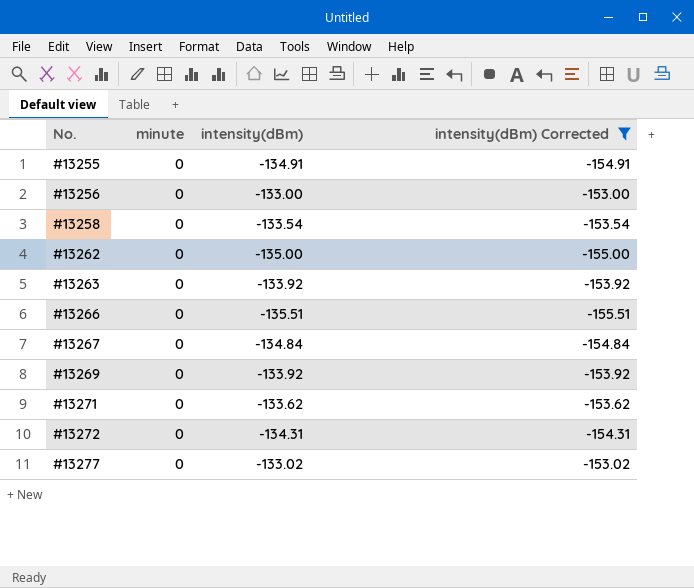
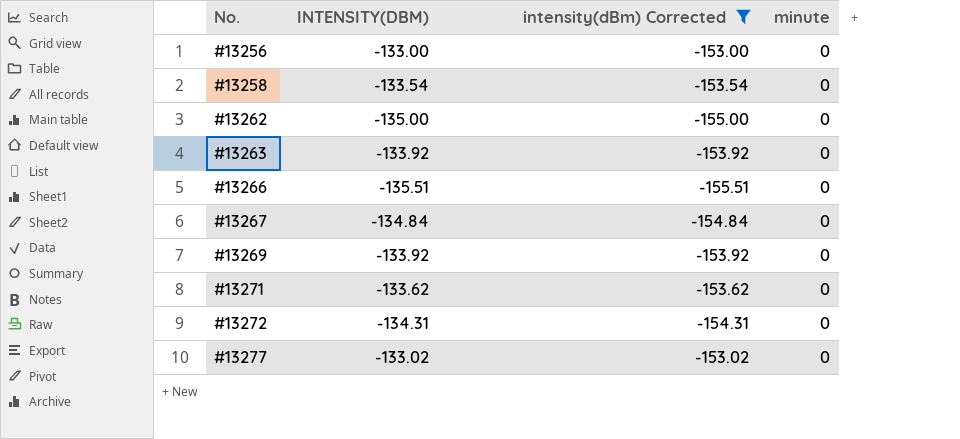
column name: intensity(dBm) -> INTENSITY(DBM)
column minute | position: 2 -> 4
row #13255: 0 | -134.91 | -154.91 -> none

